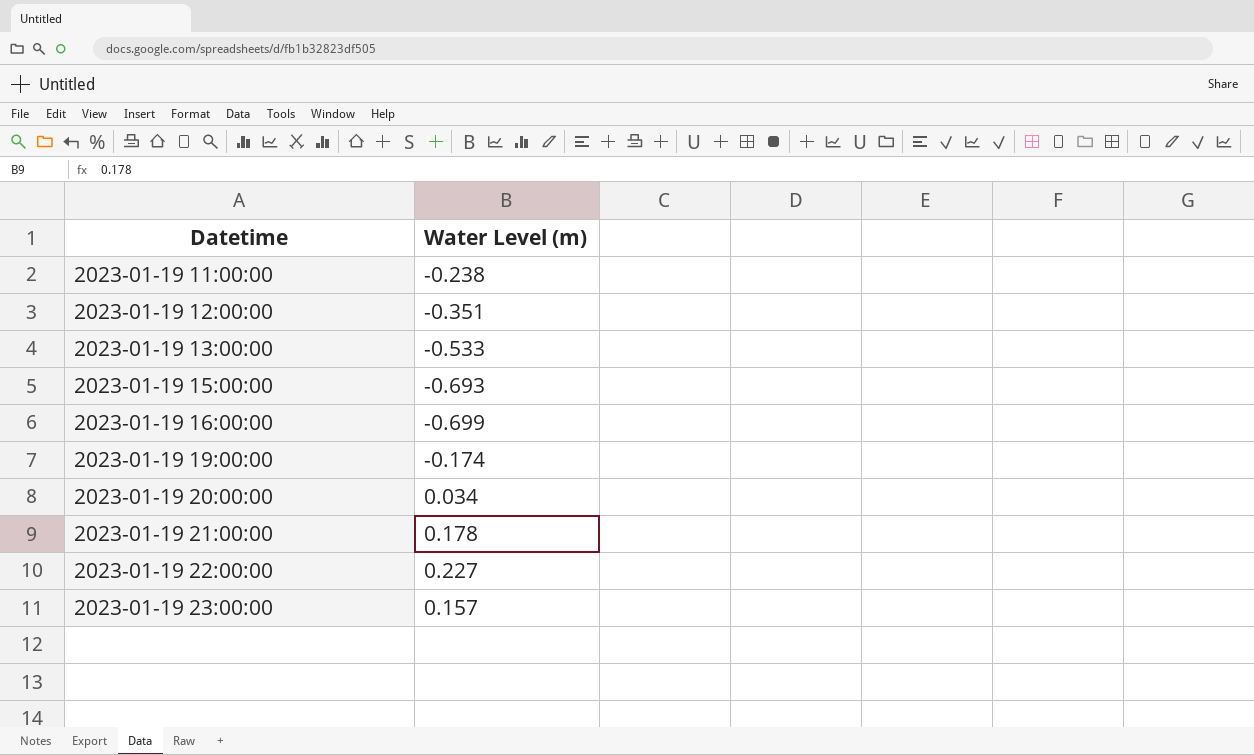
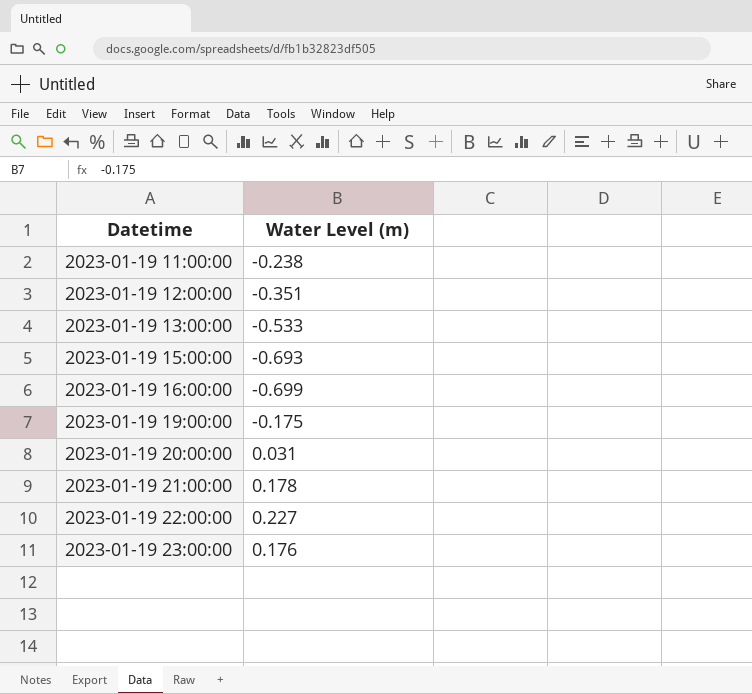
2023-01-19 19:00:00 | Water Level (m): -0.174 -> -0.175
2023-01-19 20:00:00 | Water Level (m): 0.034 -> 0.031
2023-01-19 23:00:00 | Water Level (m): 0.157 -> 0.176

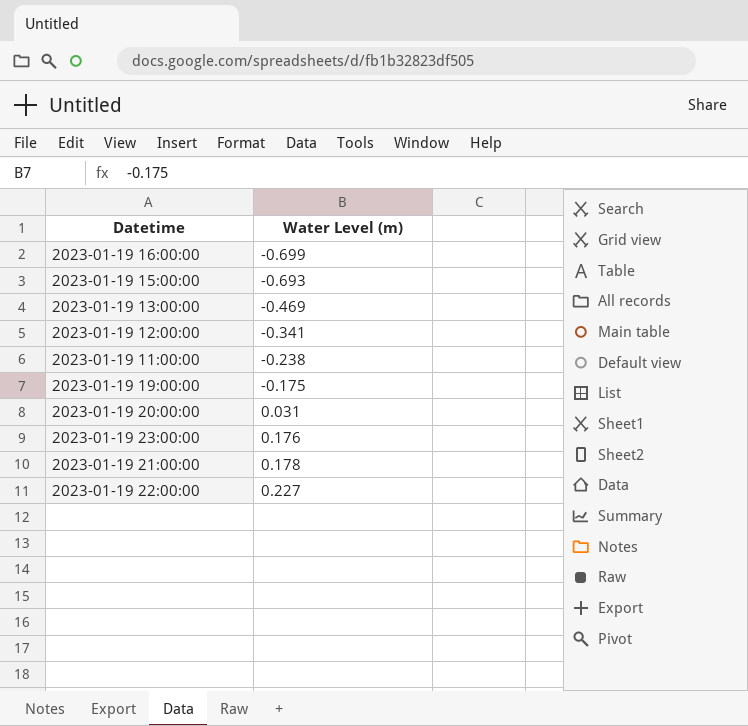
row order: Datetime ascending -> Water Level (m) ascending
2023-01-19 13:00:00 | Water Level (m): -0.533 -> -0.469
2023-01-19 12:00:00 | Water Level (m): -0.351 -> -0.341

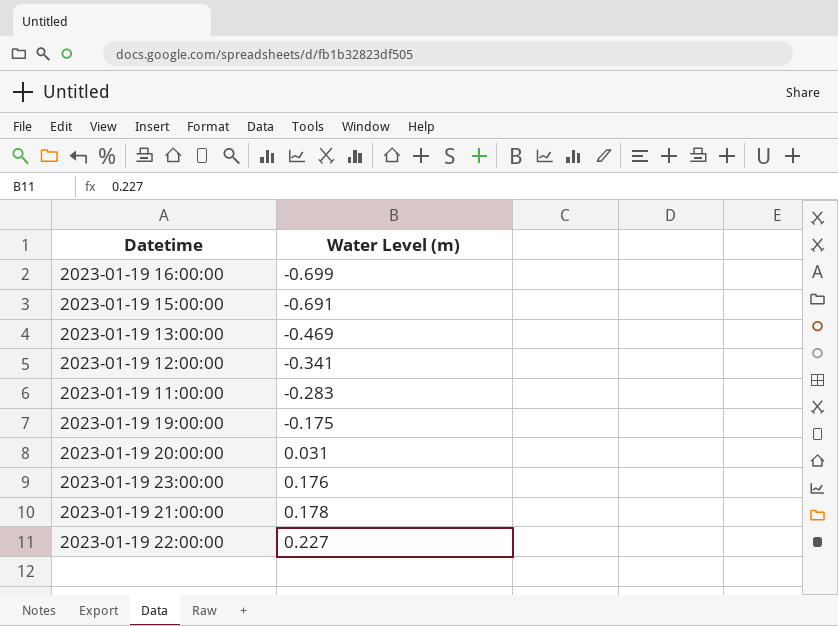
2023-01-19 15:00:00 | Water Level (m): -0.693 -> -0.691
2023-01-19 11:00:00 | Water Level (m): -0.238 -> -0.283

